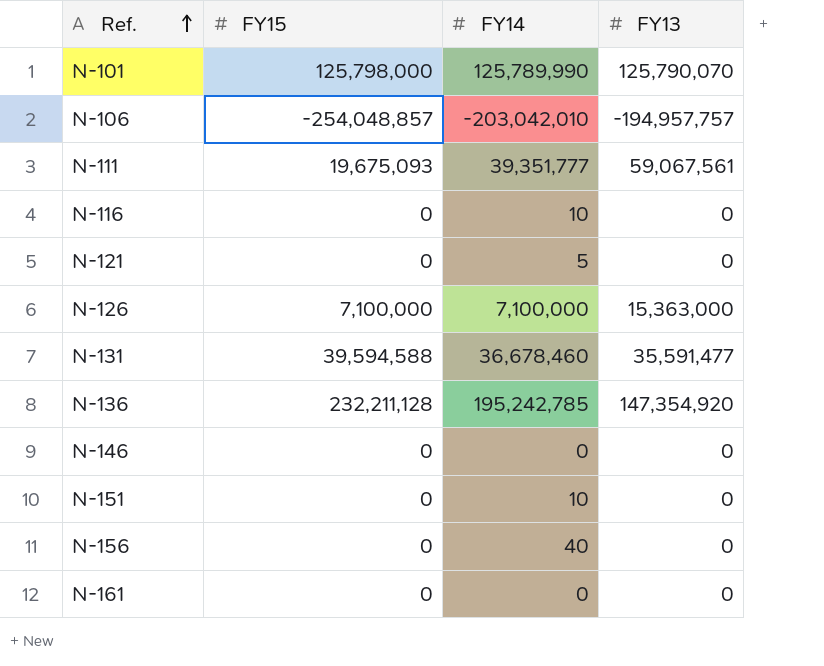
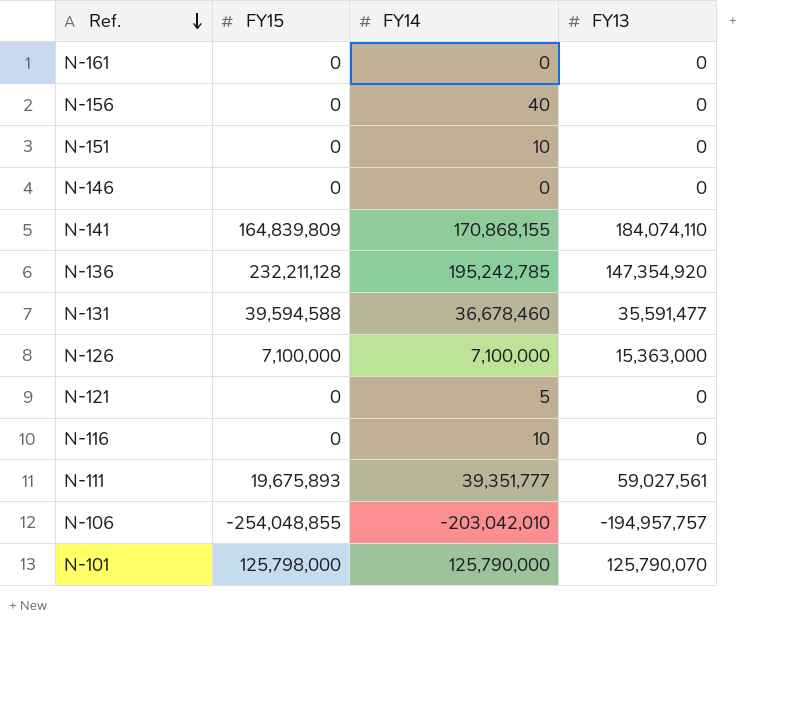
row order: Ref. ascending -> Ref. descending
row N-141: none -> 164,839,809 | 170,868,155 | 184,074,110
N-111 | FY15: 19,675,093 -> 19,675,893
N-111 | FY13: 59,067,561 -> 59,027,561
N-106 | FY15: -254,048,857 -> -254,048,855
N-101 | FY14: 125,789,990 -> 125,790,000

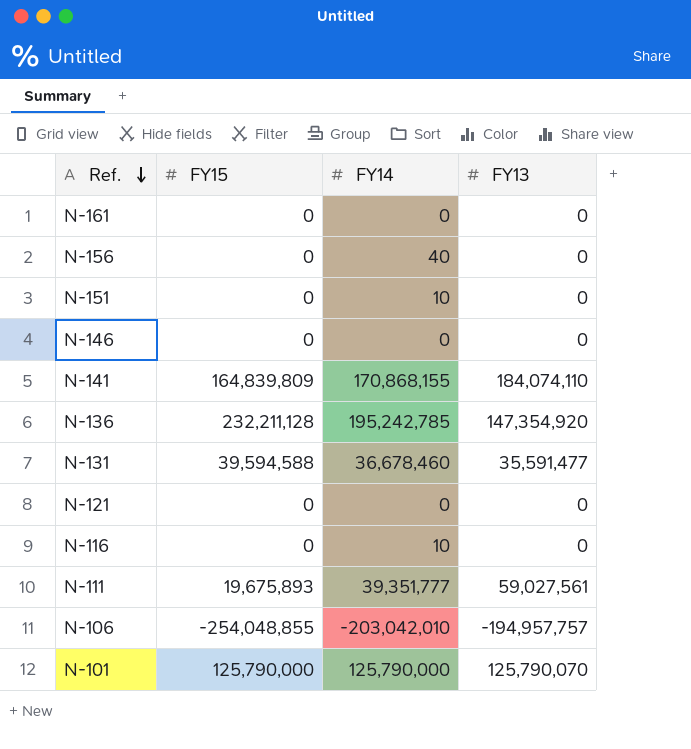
row N-126: 7,100,000 | 7,100,000 | 15,363,000 -> none
N-121 | FY14: 5 -> 0
N-101 | FY15: 125,798,000 -> 125,790,000

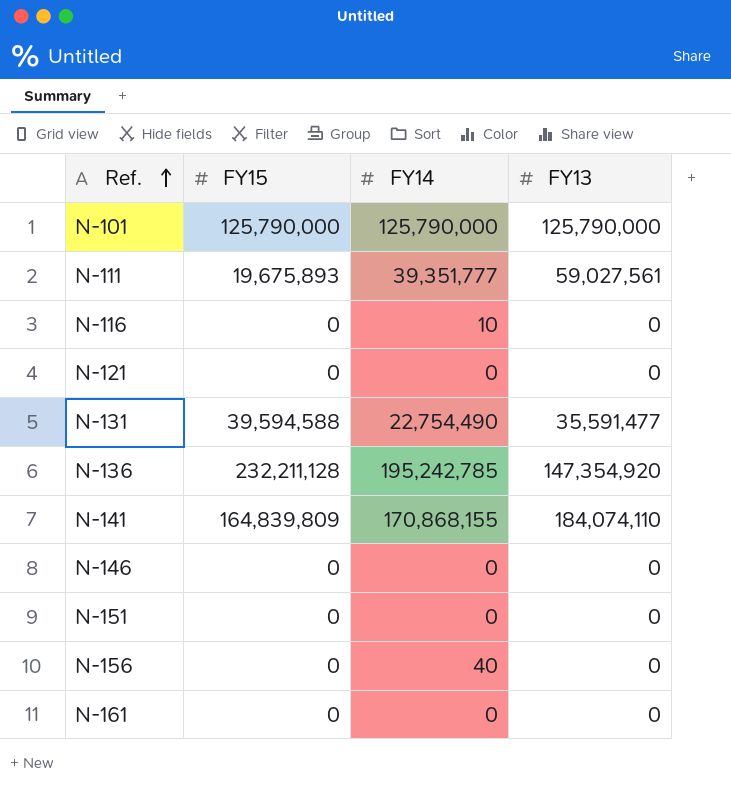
row order: Ref. descending -> Ref. ascending
row N-106: -254,048,855 | -203,042,010 | -194,957,757 -> none
N-101 | FY13: 125,790,070 -> 125,790,000
N-131 | FY14: 36,678,460 -> 22,754,490
N-151 | FY14: 10 -> 0

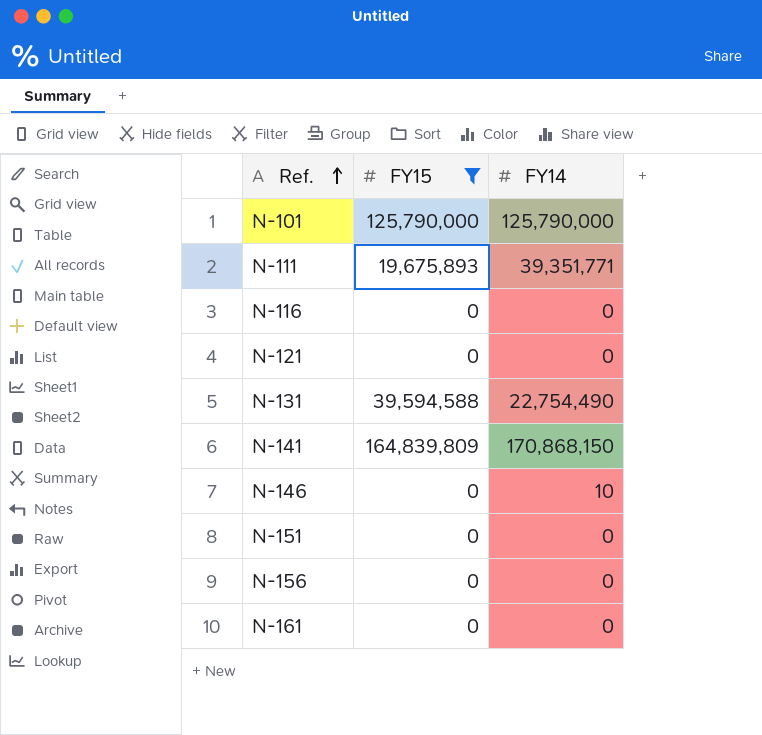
filter: none -> FY15 != 232,211,128
column FY13 | position: 4 -> none
N-111 | FY14: 39,351,777 -> 39,351,771
N-116 | FY14: 10 -> 0
N-141 | FY14: 170,868,155 -> 170,868,150
N-146 | FY14: 0 -> 10
N-156 | FY14: 40 -> 0

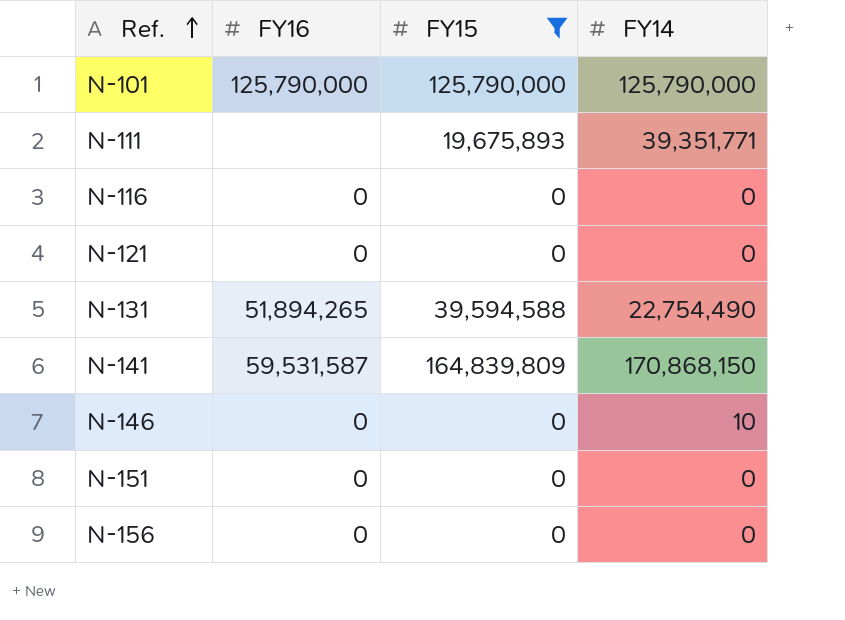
column FY16 | position: none -> 2
row N-161: 0 | 0 -> none

